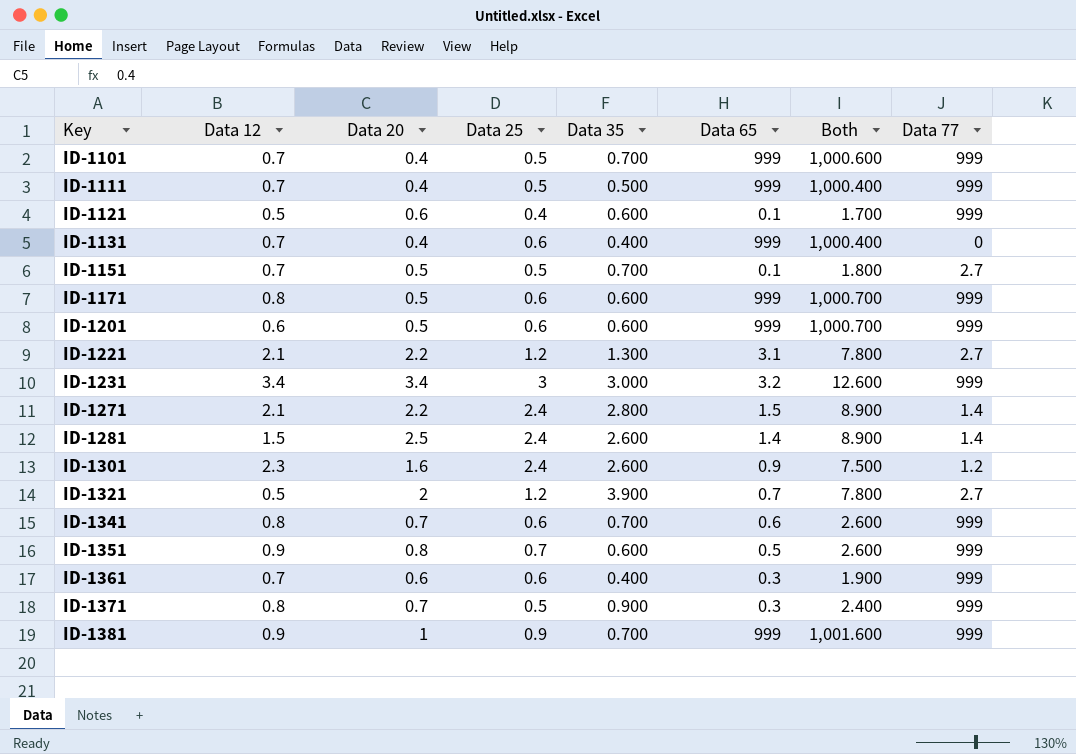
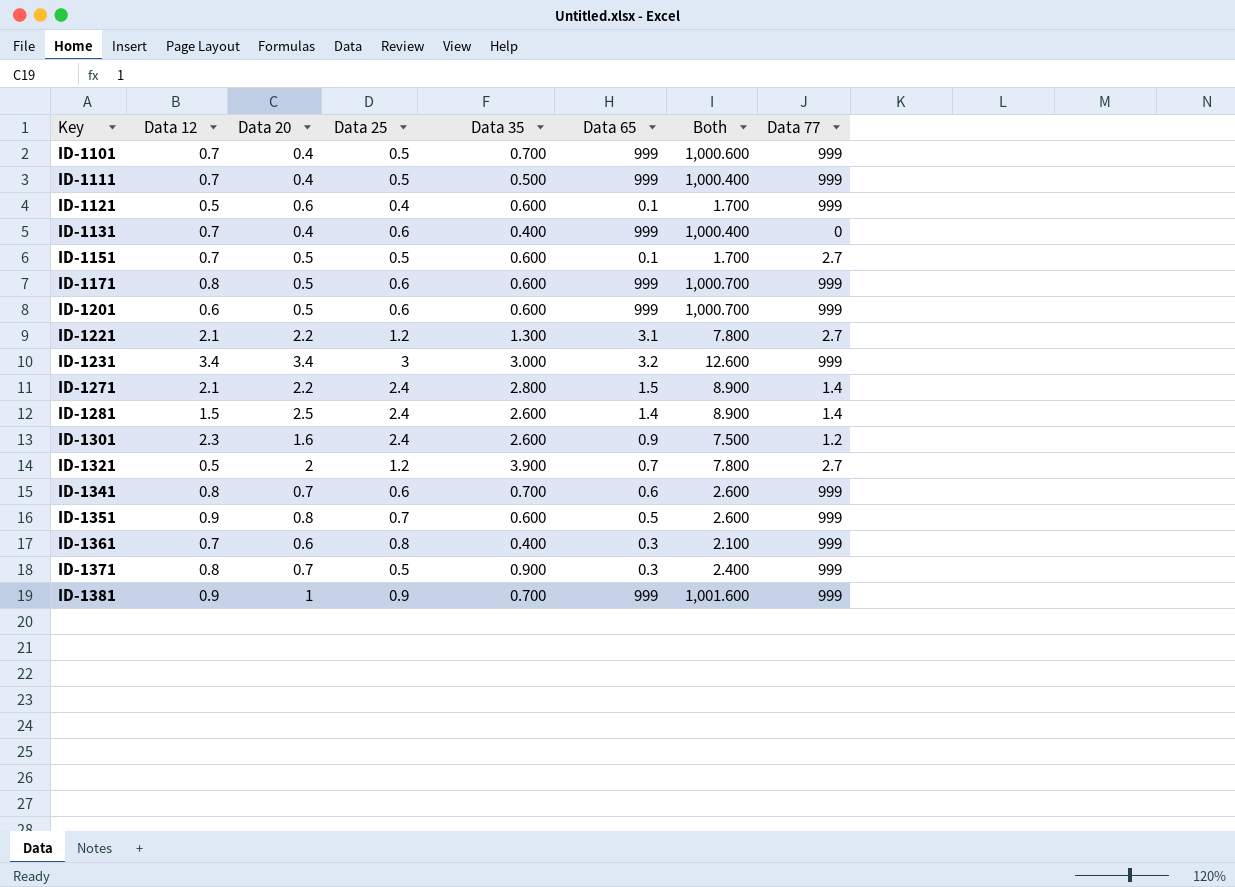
ID-1151 | Data 35: 0.700 -> 0.600
ID-1151 | Both: 1.800 -> 1.700
ID-1361 | Data 25: 0.6 -> 0.8
ID-1361 | Both: 1.900 -> 2.100

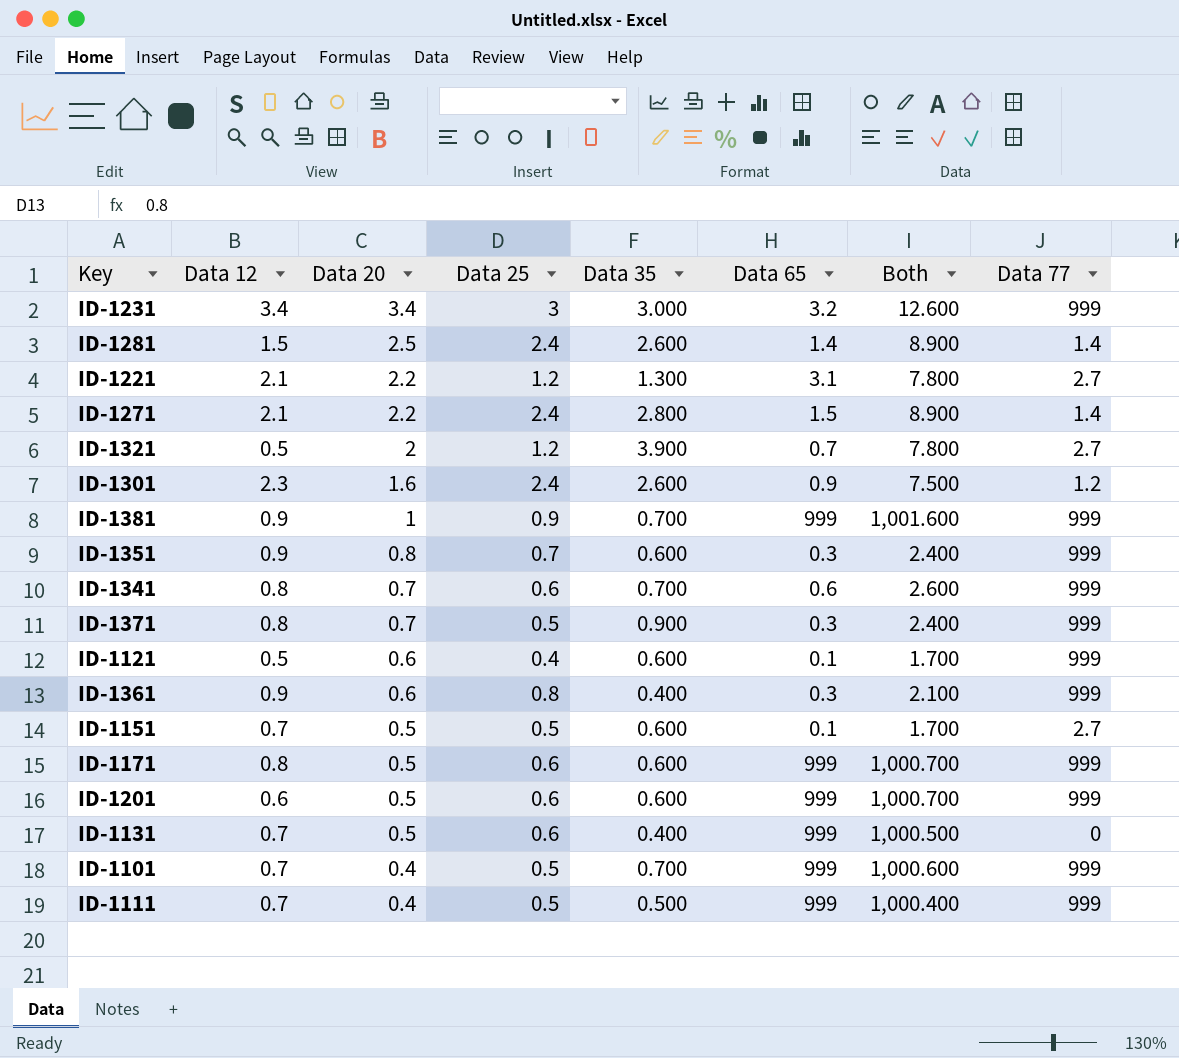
row order: Key ascending -> Data 20 descending
ID-1351 | Data 65: 0.5 -> 0.3
ID-1351 | Both: 2.600 -> 2.400
ID-1361 | Data 12: 0.7 -> 0.9
ID-1131 | Data 20: 0.4 -> 0.5
ID-1131 | Both: 1,000.400 -> 1,000.500

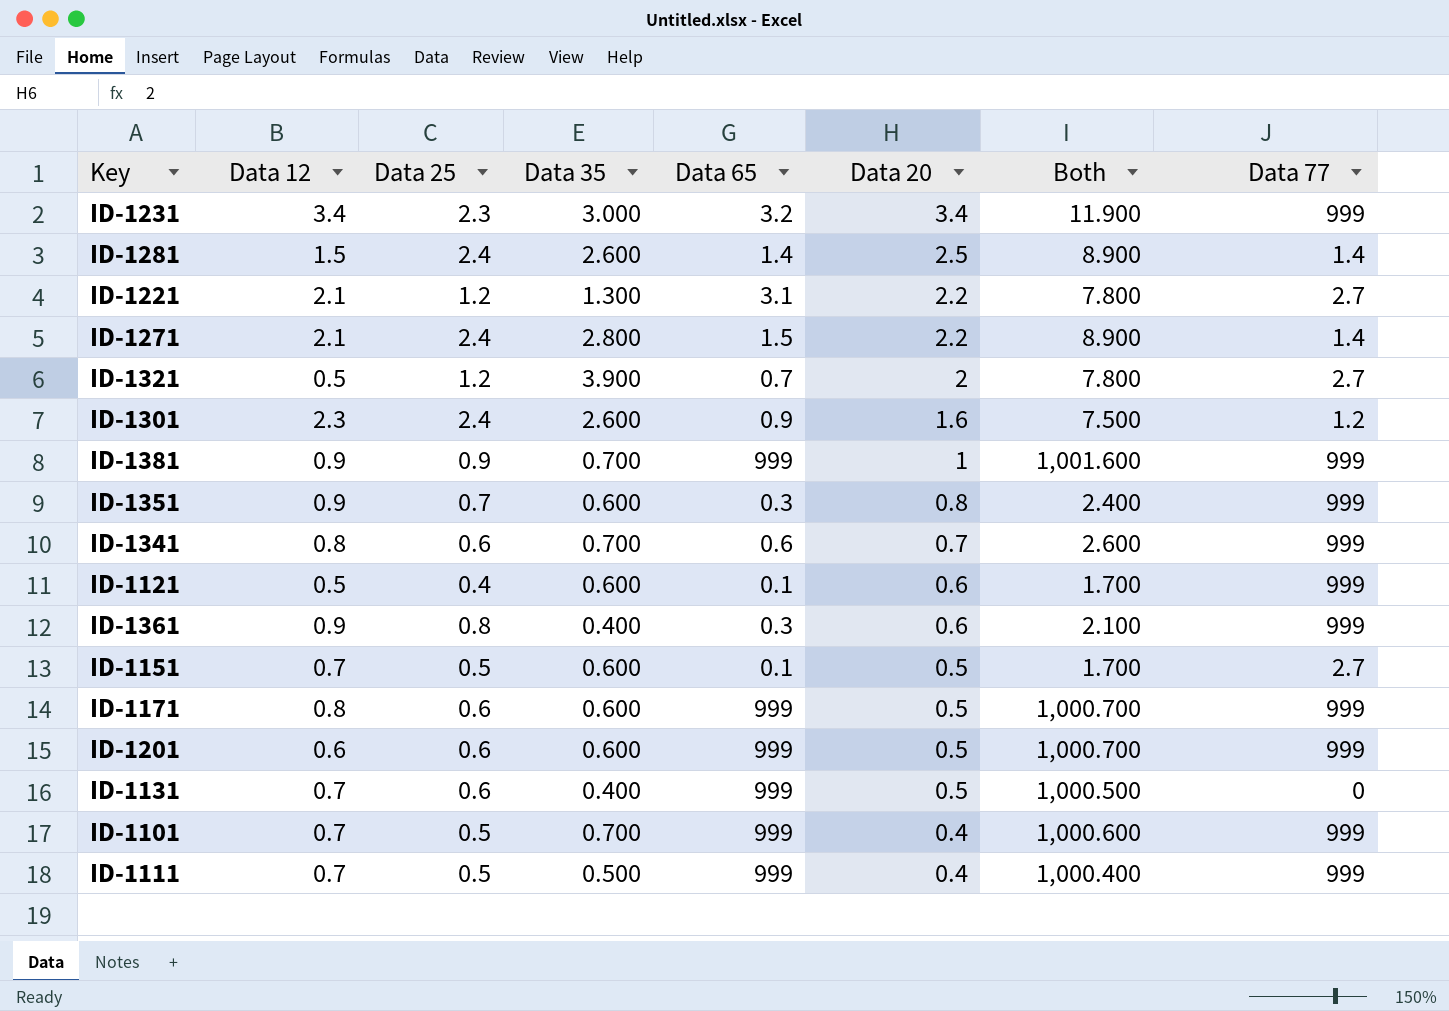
column Data 20 | position: 3 -> 6
row ID-1371: 0.8 | 0.7 | 0.5 | 0.900 | 0.3 | 2.400 | 999 -> none
ID-1231 | Data 25: 3 -> 2.3
ID-1231 | Both: 12.600 -> 11.900

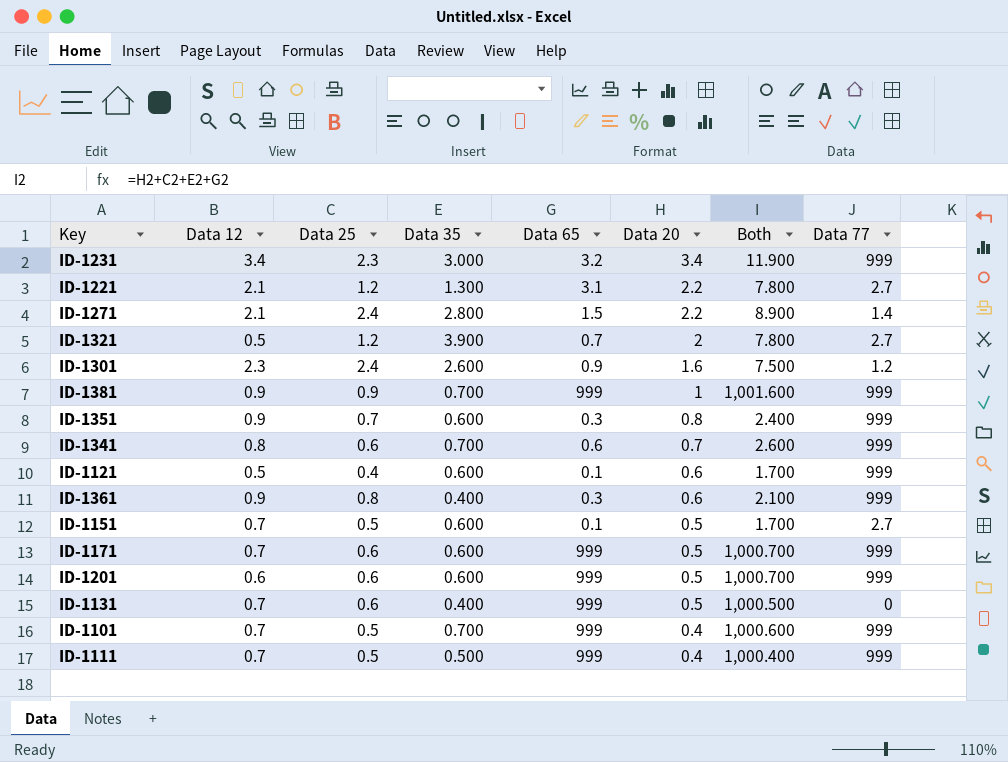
row ID-1281: 1.5 | 2.4 | 2.600 | 1.4 | 2.5 | 8.900 | 1.4 -> none
ID-1171 | Data 12: 0.8 -> 0.7

